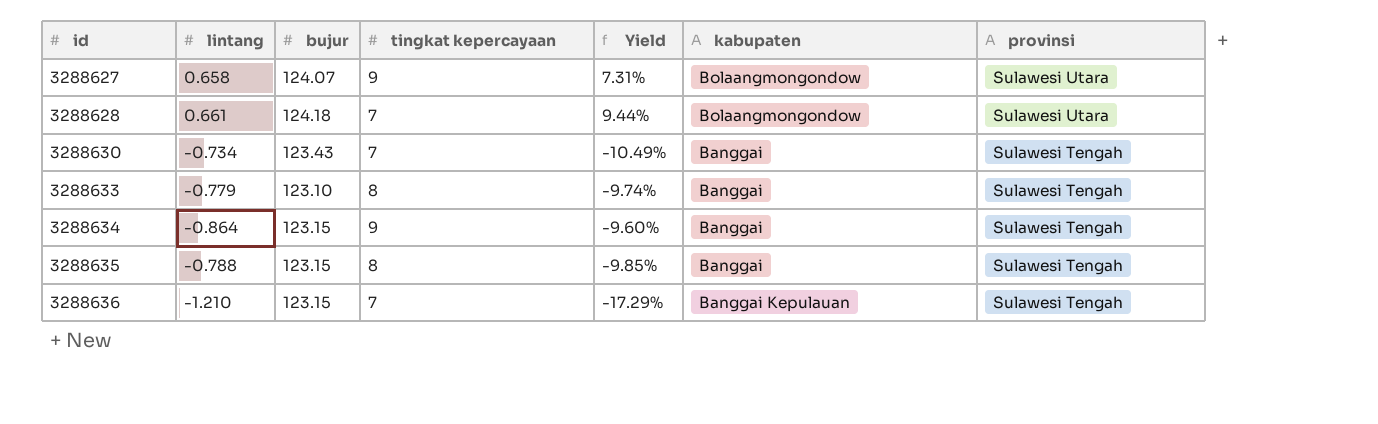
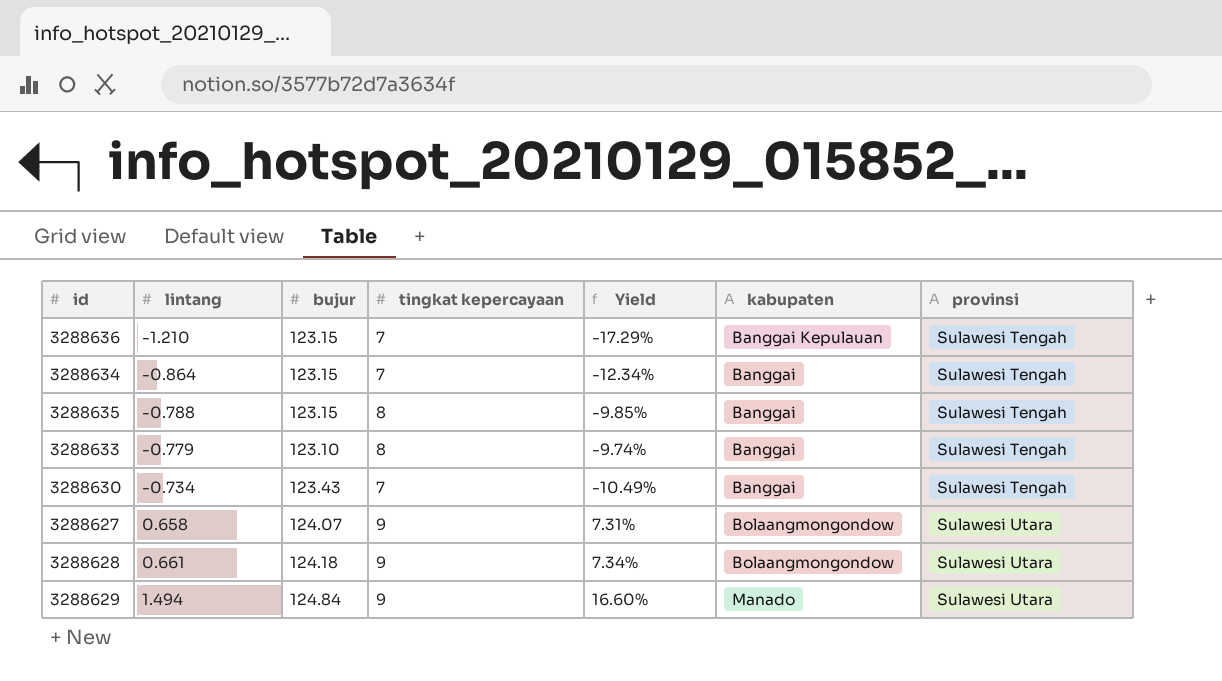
row order: id ascending -> lintang ascending
3288634 | tingkat kepercayaan: 9 -> 7
3288634 | Yield: -9.60% -> -12.34%
3288628 | tingkat kepercayaan: 7 -> 9
3288628 | Yield: 9.44% -> 7.34%
row 3288629: none -> 1.494 | 124.84 | 9 | 16.60% | Manado | Sulawesi Utara

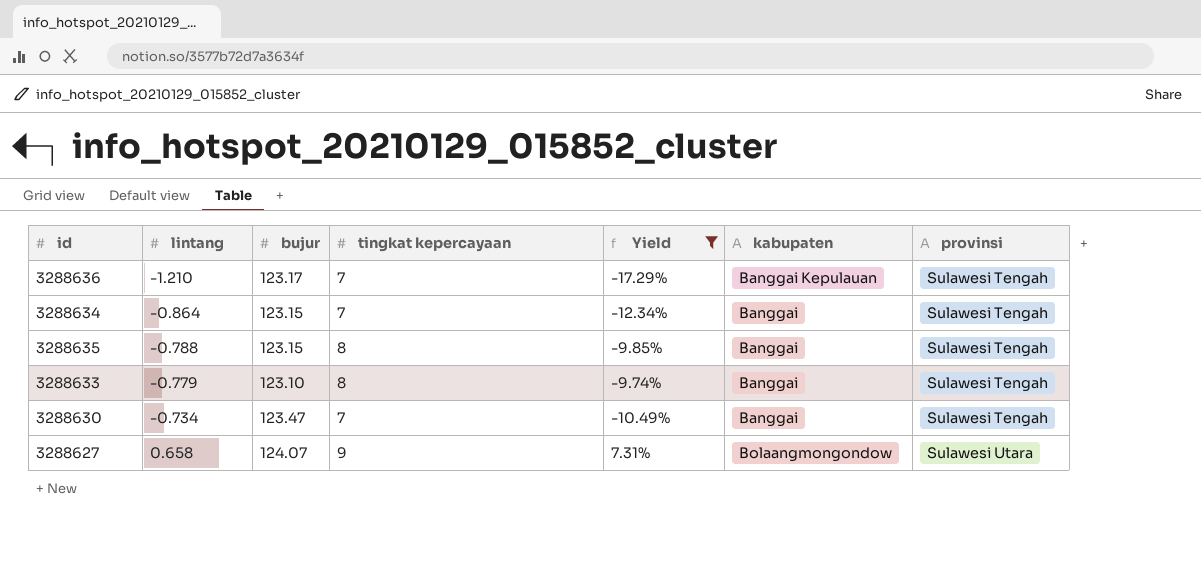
filter: none -> Yield <= 7.31%
3288636 | bujur: 123.15 -> 123.17
3288630 | bujur: 123.43 -> 123.47

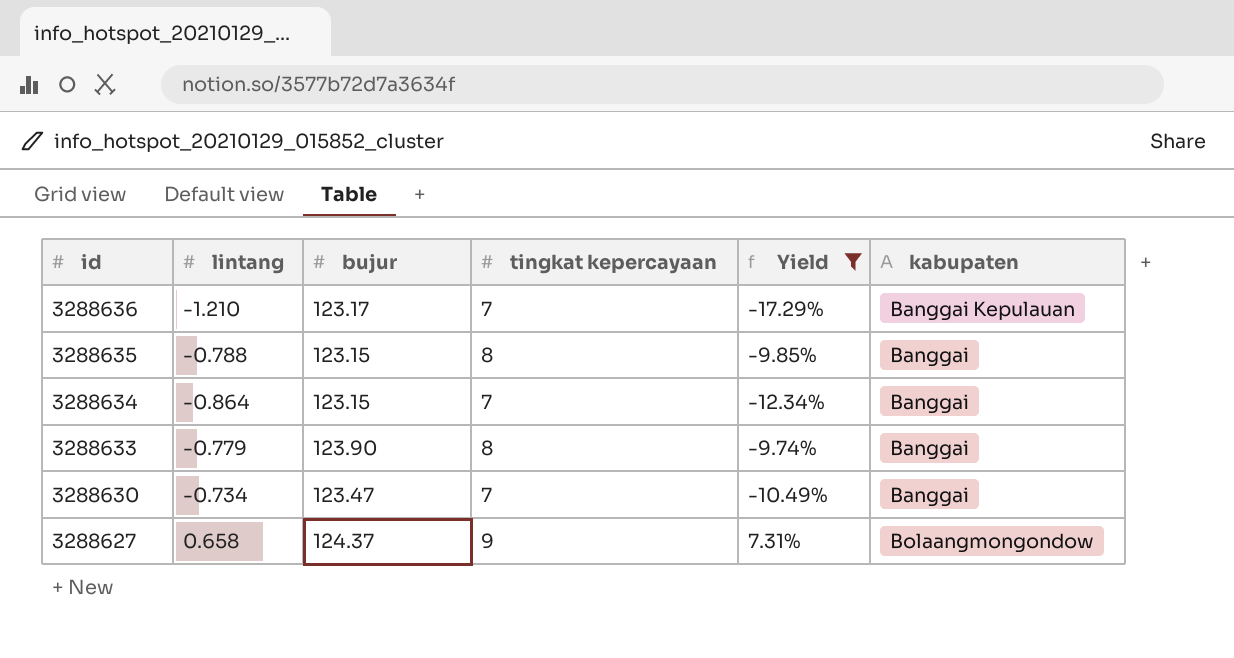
row order: lintang ascending -> id descending
column provinsi | position: 7 -> none
3288633 | bujur: 123.10 -> 123.90
3288627 | bujur: 124.07 -> 124.37

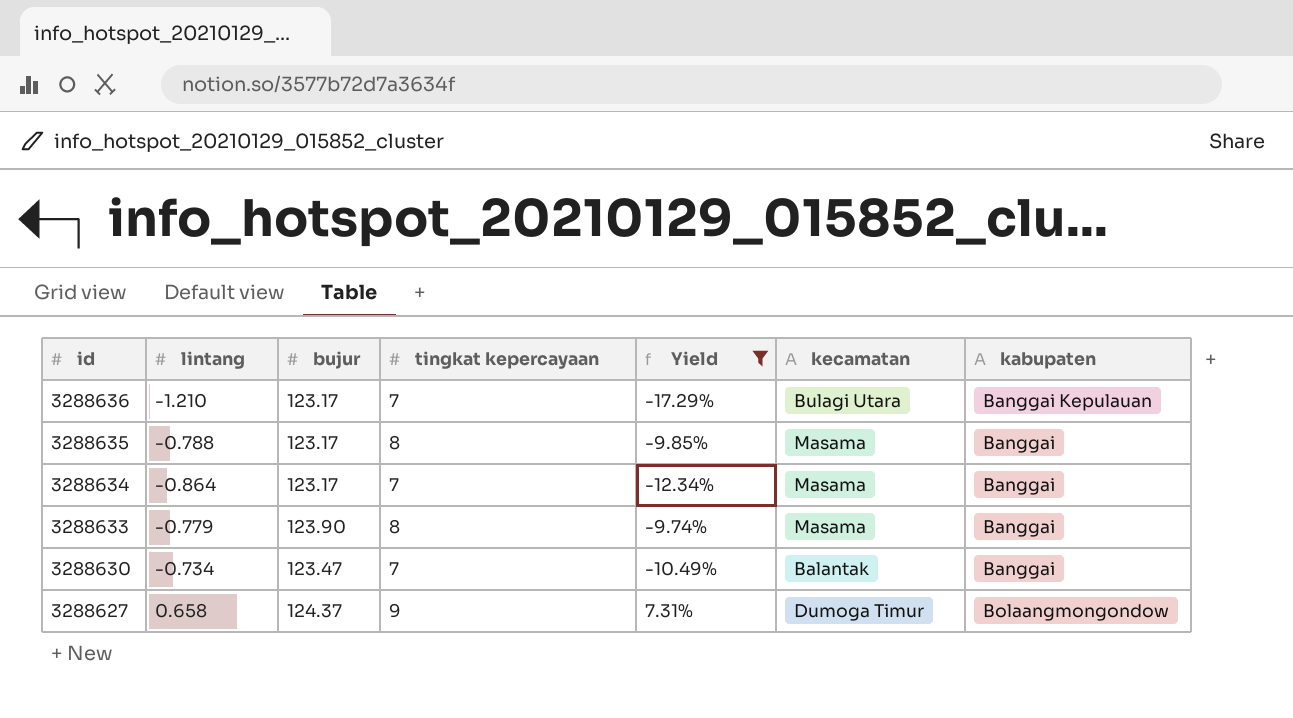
column kecamatan | position: none -> 6
3288635 | bujur: 123.15 -> 123.17
3288634 | bujur: 123.15 -> 123.17

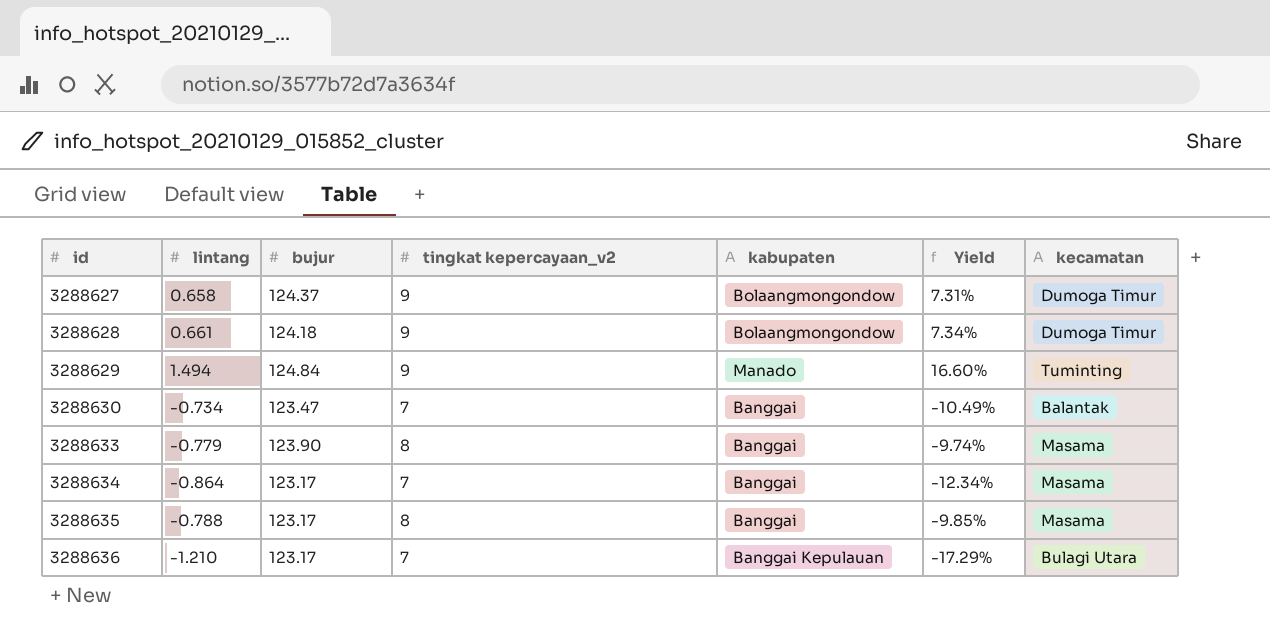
filter: Yield <= 7.31% -> none
row order: id descending -> id ascending
column name: tingkat kepercayaan -> tingkat kepercayaan_v2
column kabupaten | position: 7 -> 5

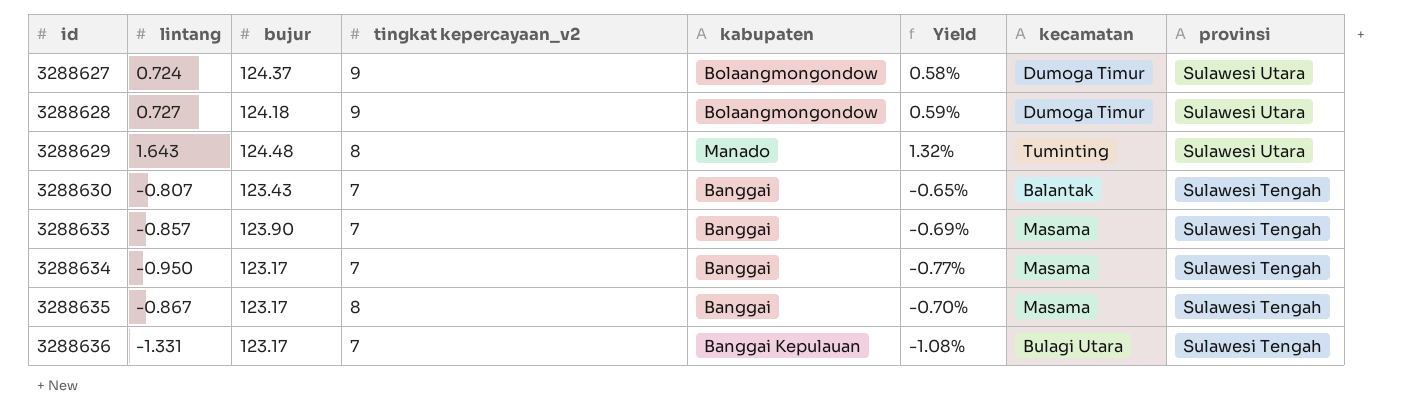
column Yield | formula: [lintang] / [tingkat kepercayaan_v2] -> [lintang] / [bujur]
column provinsi | position: none -> 8
3288627 | lintang: 0.658 -> 0.724
3288628 | lintang: 0.661 -> 0.727
3288629 | lintang: 1.494 -> 1.643
3288629 | bujur: 124.84 -> 124.48
3288629 | tingkat kepercayaan_v2: 9 -> 8
3288630 | lintang: -0.734 -> -0.807
3288630 | bujur: 123.47 -> 123.43
3288633 | lintang: -0.779 -> -0.857
3288633 | tingkat kepercayaan_v2: 8 -> 7
3288634 | lintang: -0.864 -> -0.950
3288635 | lintang: -0.788 -> -0.867
3288636 | lintang: -1.210 -> -1.331

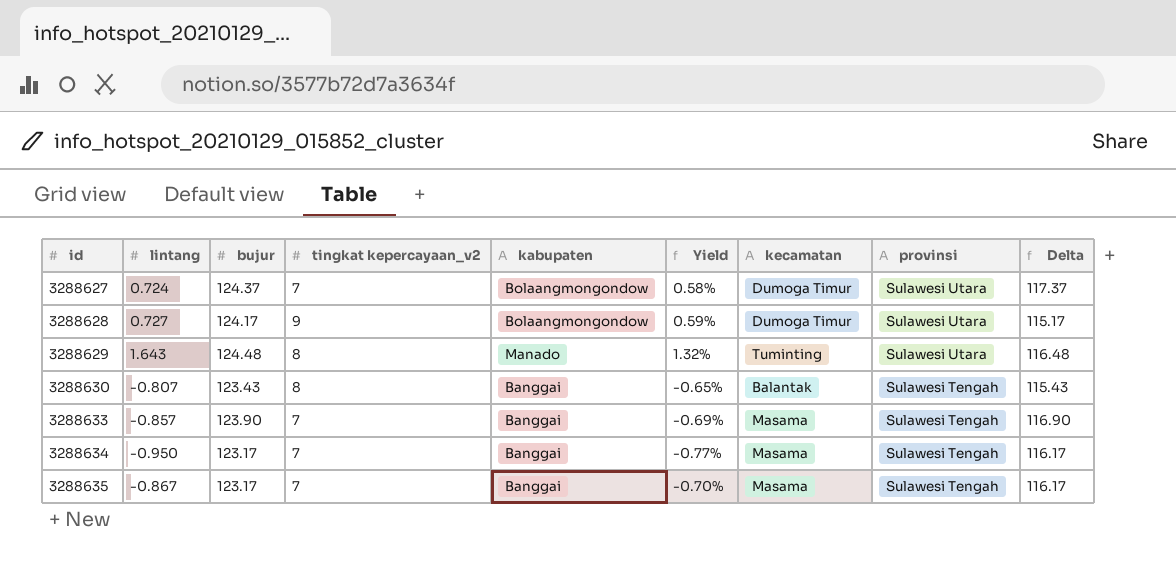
column Delta | formula: none -> [bujur] - [tingkat kepercayaan_v2]
row 3288636: -1.331 | 123.17 | 7 | Banggai Kepulauan | -1.08% | Bulagi Utara | Sulawesi Tengah -> none
3288627 | tingkat kepercayaan_v2: 9 -> 7
3288628 | bujur: 124.18 -> 124.17
3288630 | tingkat kepercayaan_v2: 7 -> 8
3288635 | tingkat kepercayaan_v2: 8 -> 7

